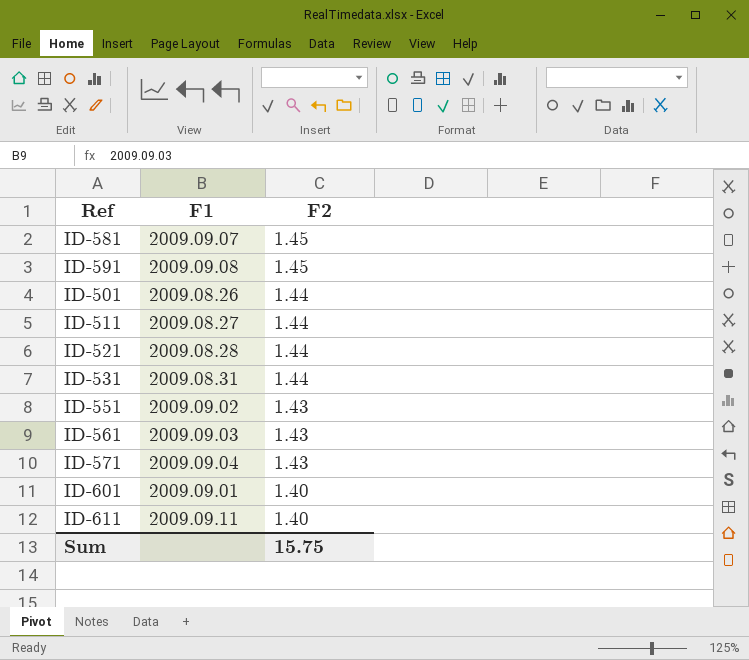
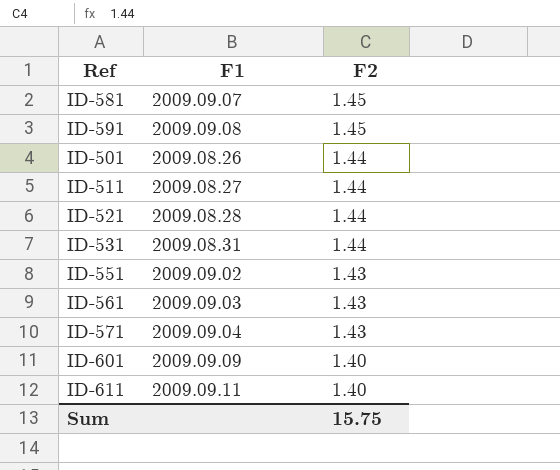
ID-601 | F1: 2009.09.01 -> 2009.09.09

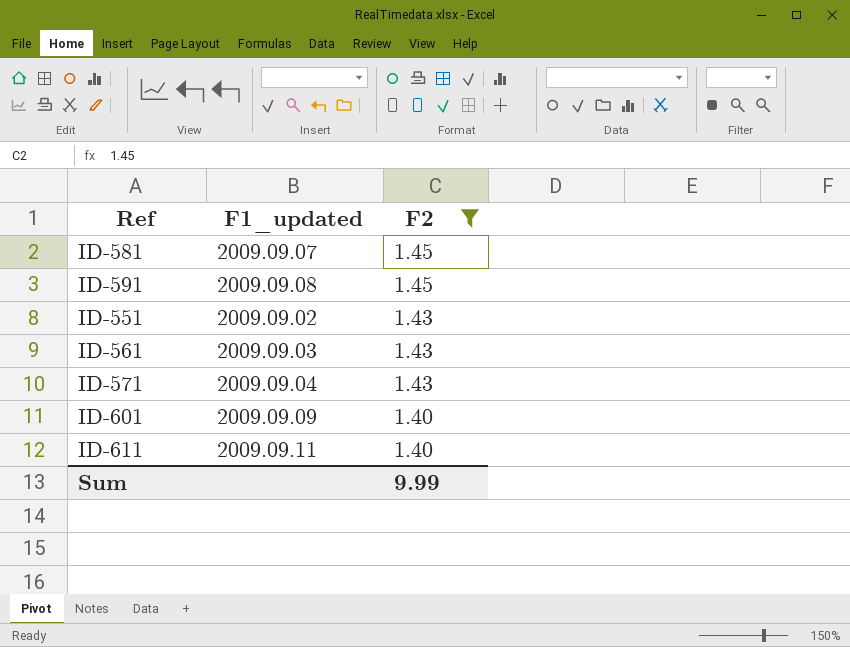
filter: none -> F2 != 1.44
column name: F1 -> F1_updated
Sum | F2: 15.75 -> 9.99

